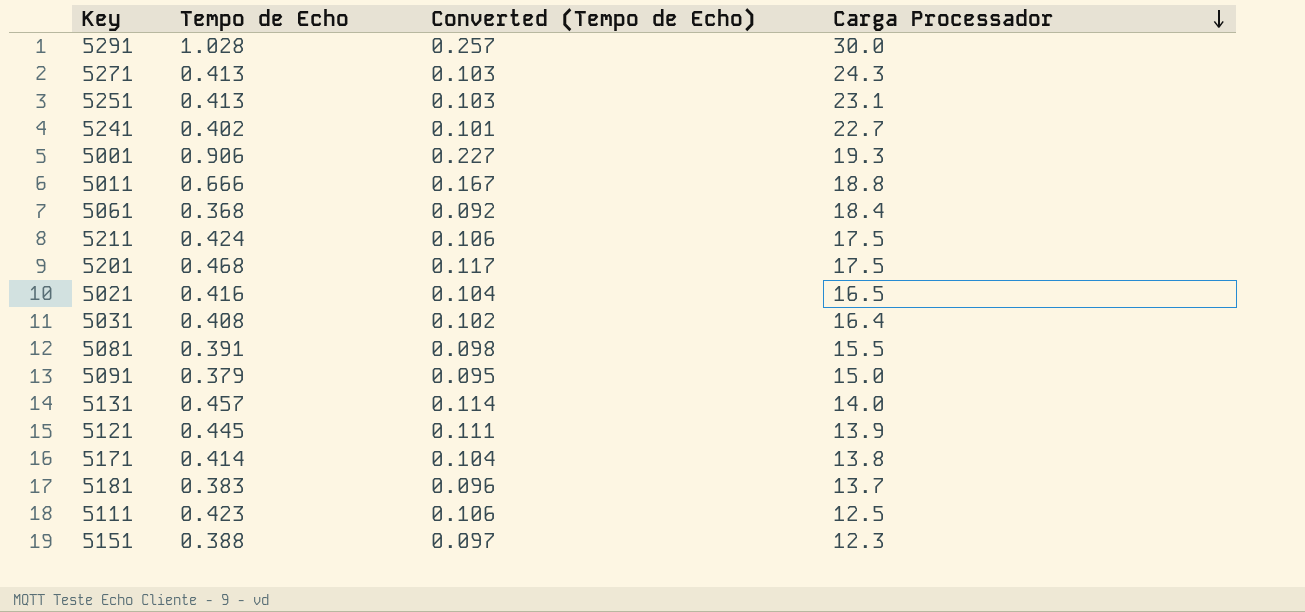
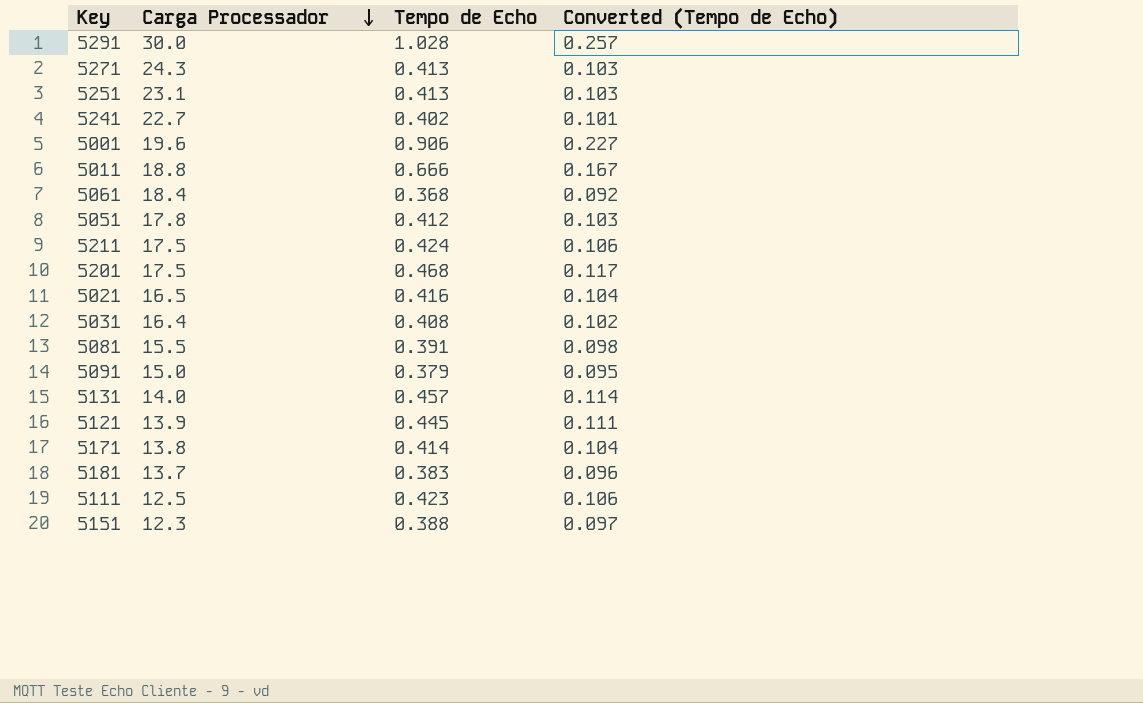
column Carga Processador | position: 4 -> 2
5001 | Carga Processador: 19.3 -> 19.6
row 5051: none -> 17.8 | 0.412 | 0.103

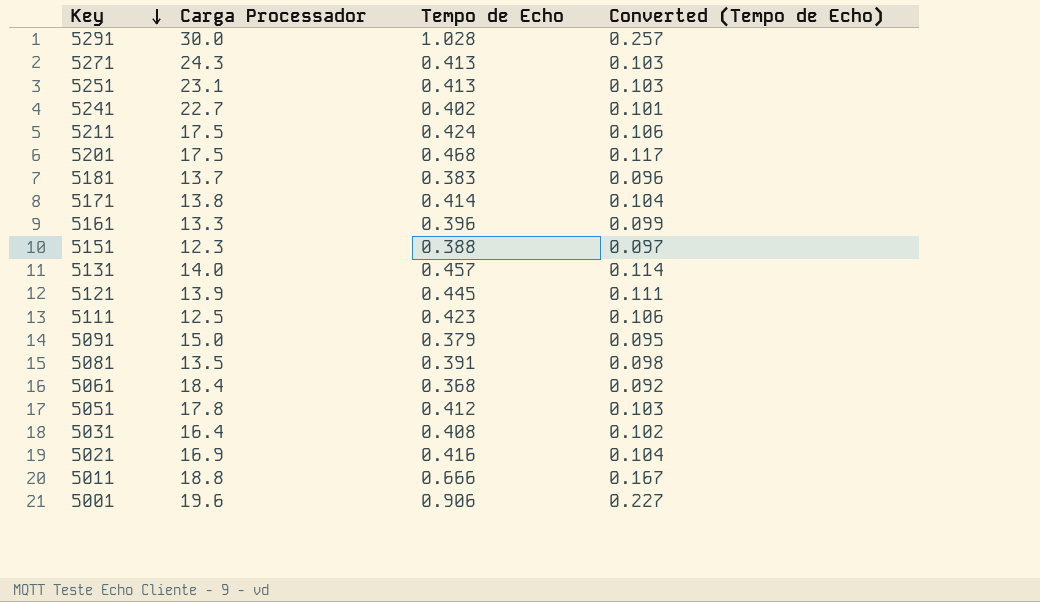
row order: Carga Processador descending -> Key descending
row 5161: none -> 13.3 | 0.396 | 0.099
5081 | Carga Processador: 15.5 -> 13.5
5021 | Carga Processador: 16.5 -> 16.9

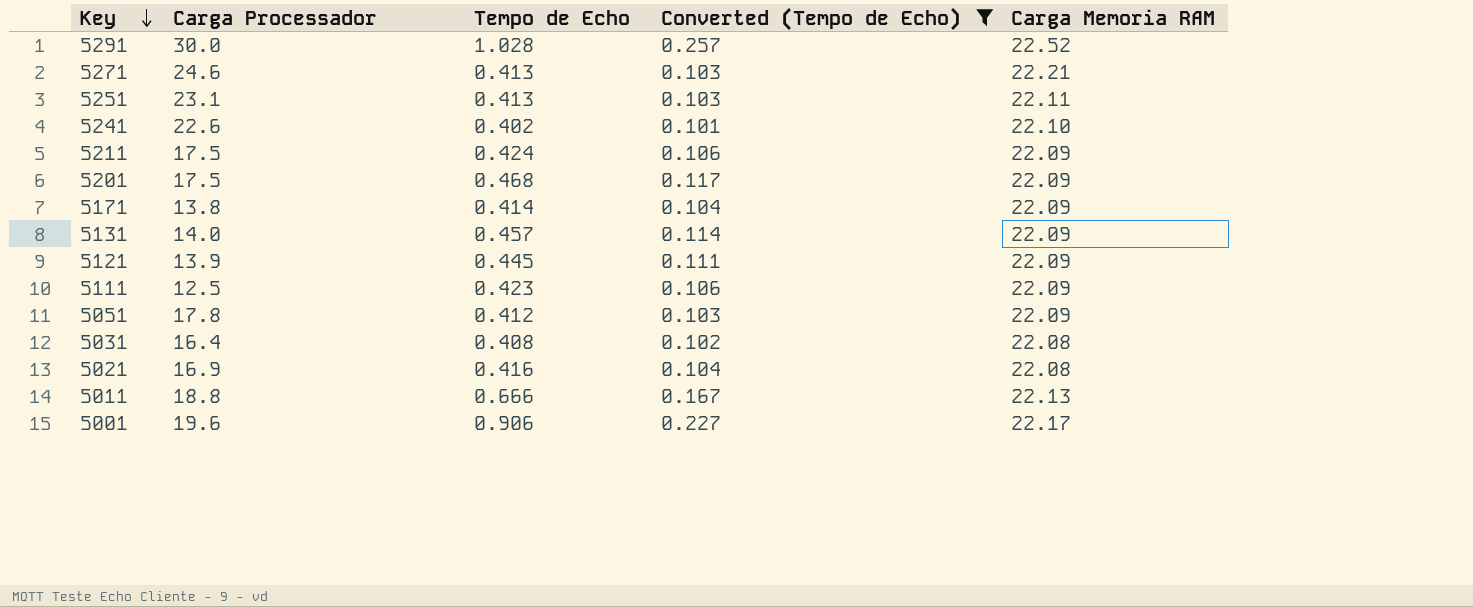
filter: none -> Converted (Tempo de Echo) >= 0.101
column Carga Memoria RAM | position: none -> 5
5271 | Carga Processador: 24.3 -> 24.6
5241 | Carga Processador: 22.7 -> 22.6

